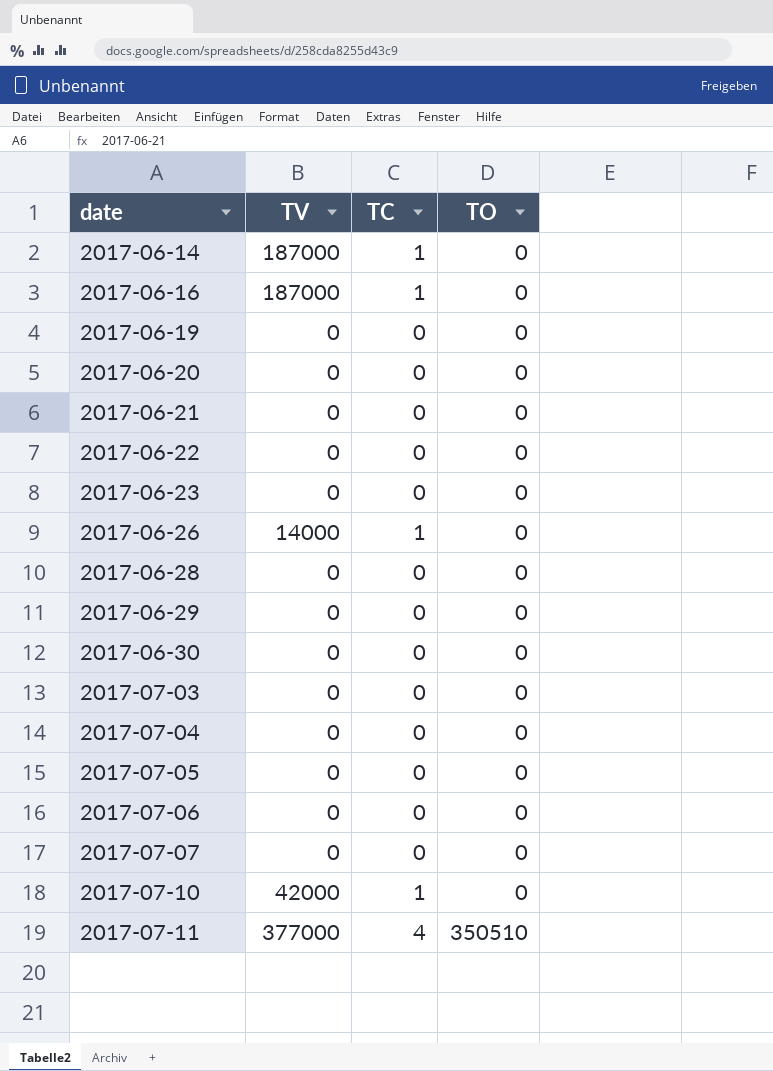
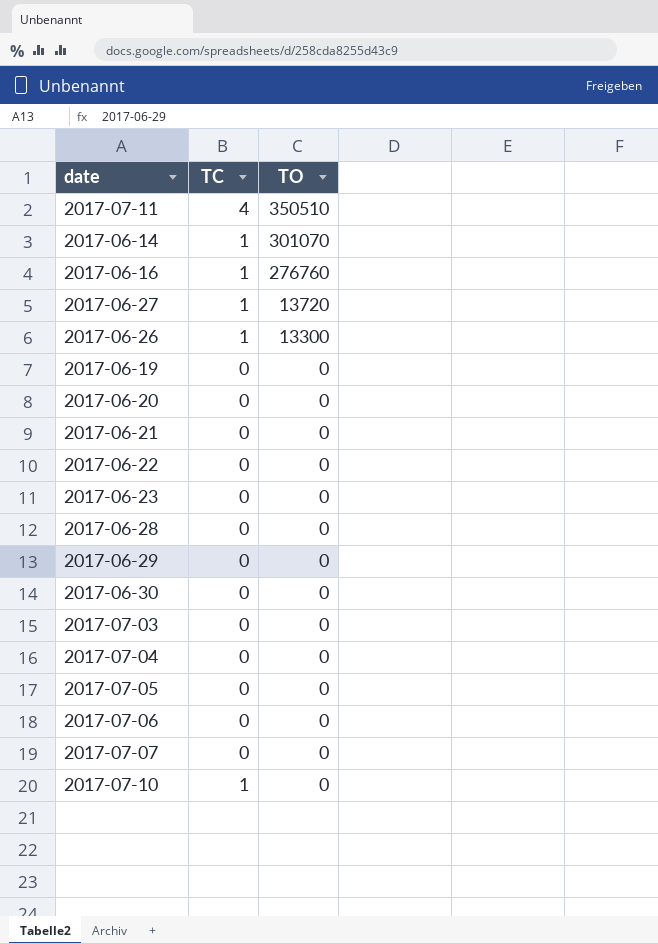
row order: date ascending -> TO descending
column TV | position: 2 -> none
2017-06-14 | TO: 0 -> 301070
2017-06-16 | TO: 0 -> 276760
row 2017-06-27: none -> 1 | 13720
2017-06-26 | TO: 0 -> 13300

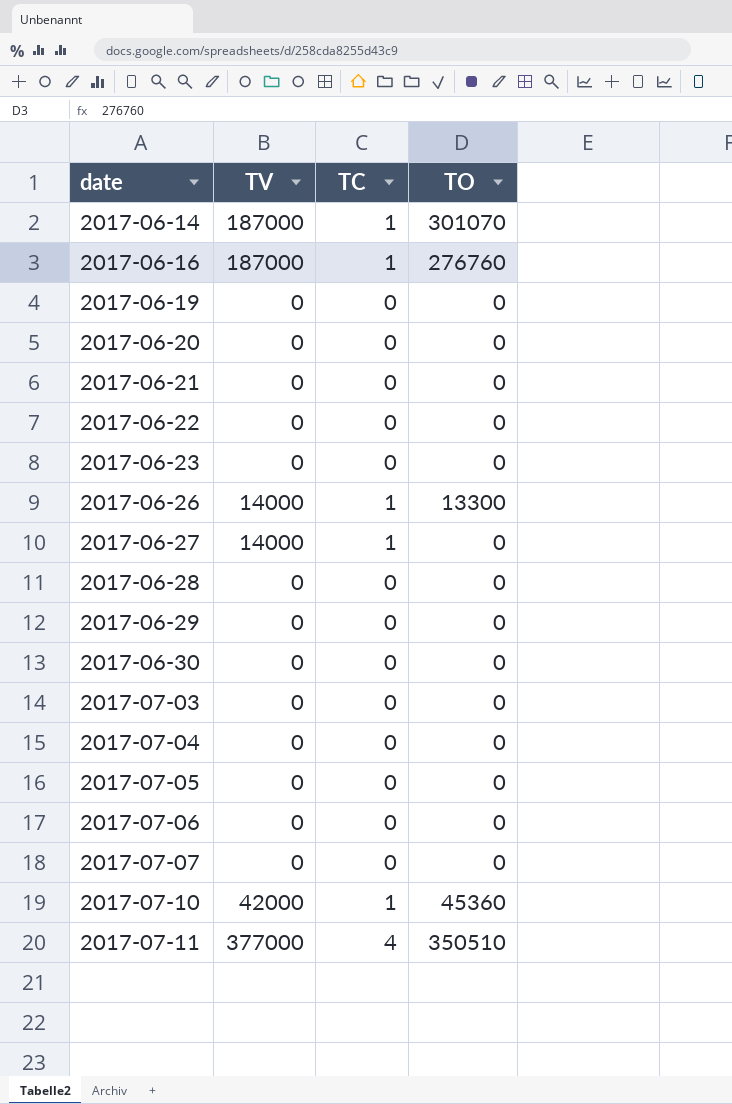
row order: TO descending -> date ascending
column TV | position: none -> 2
2017-06-27 | TO: 13720 -> 0
2017-07-10 | TO: 0 -> 45360

